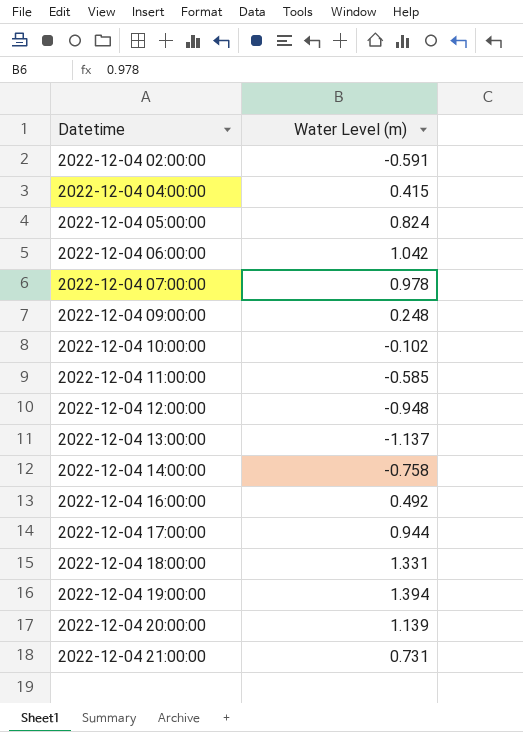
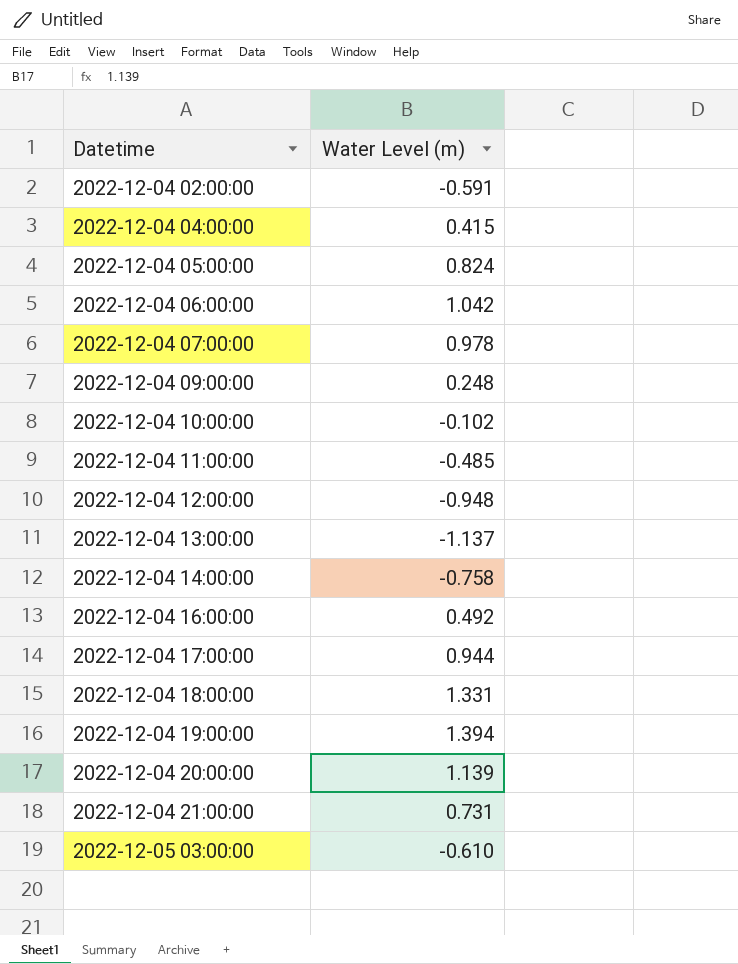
2022-12-04 11:00:00 | Water Level (m): -0.585 -> -0.485
row 2022-12-05 03:00:00: none -> -0.610

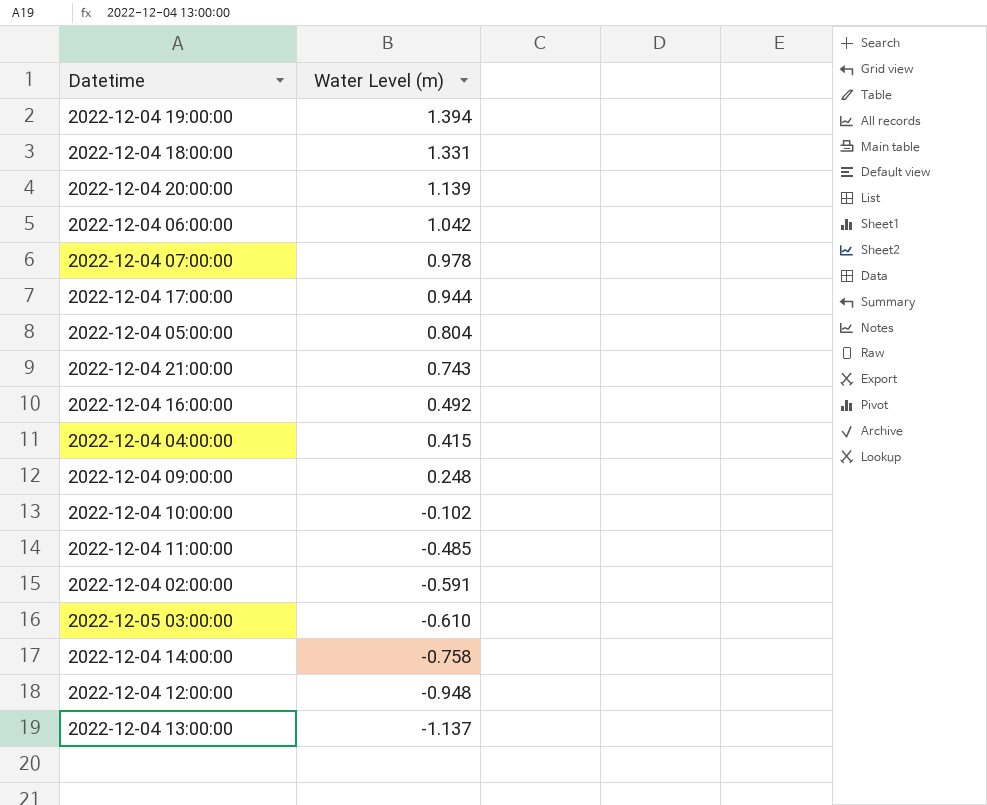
row order: Datetime ascending -> Water Level (m) descending
2022-12-04 05:00:00 | Water Level (m): 0.824 -> 0.804
2022-12-04 21:00:00 | Water Level (m): 0.731 -> 0.743

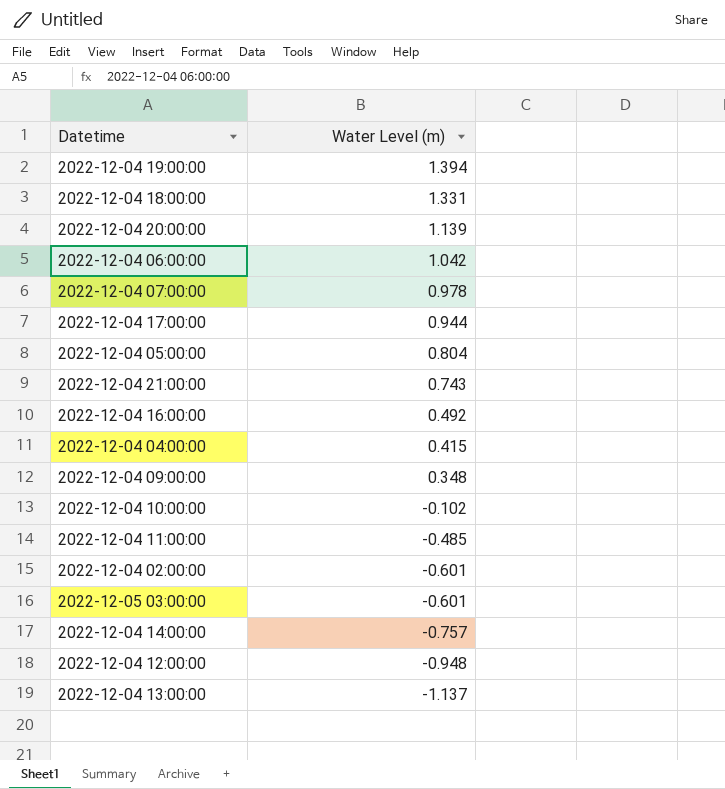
2022-12-04 09:00:00 | Water Level (m): 0.248 -> 0.348
2022-12-04 02:00:00 | Water Level (m): -0.591 -> -0.601
2022-12-05 03:00:00 | Water Level (m): -0.610 -> -0.601
2022-12-04 14:00:00 | Water Level (m): -0.758 -> -0.757

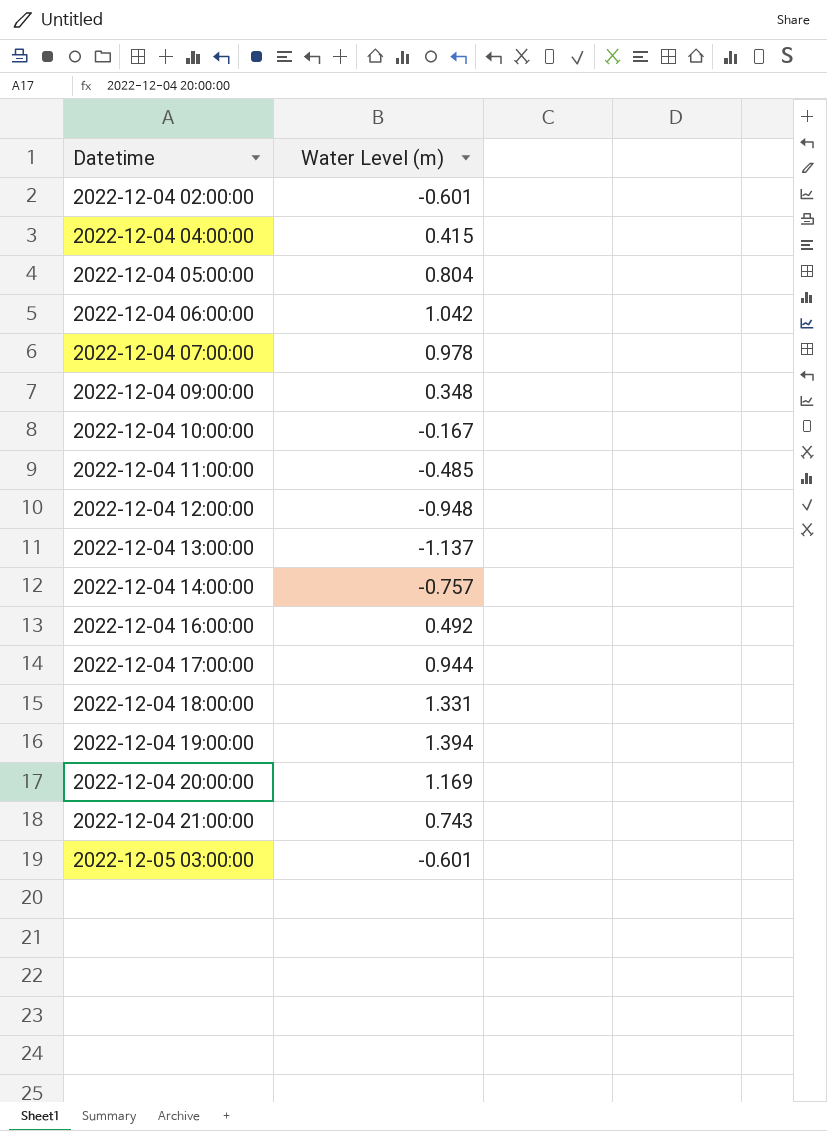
row order: Water Level (m) descending -> Datetime ascending
2022-12-04 10:00:00 | Water Level (m): -0.102 -> -0.167
2022-12-04 20:00:00 | Water Level (m): 1.139 -> 1.169

